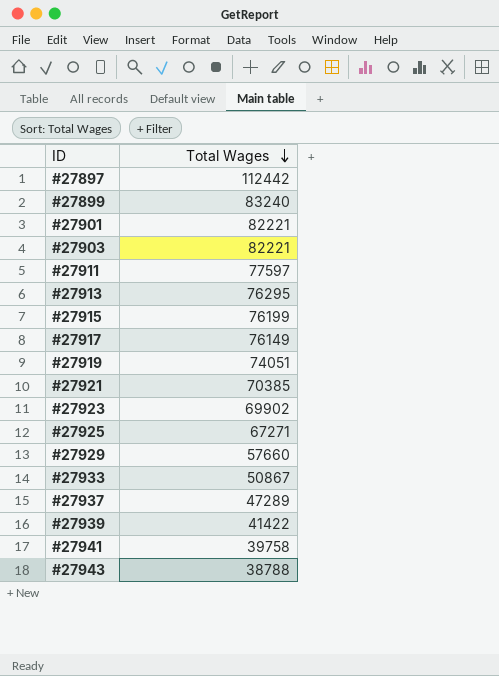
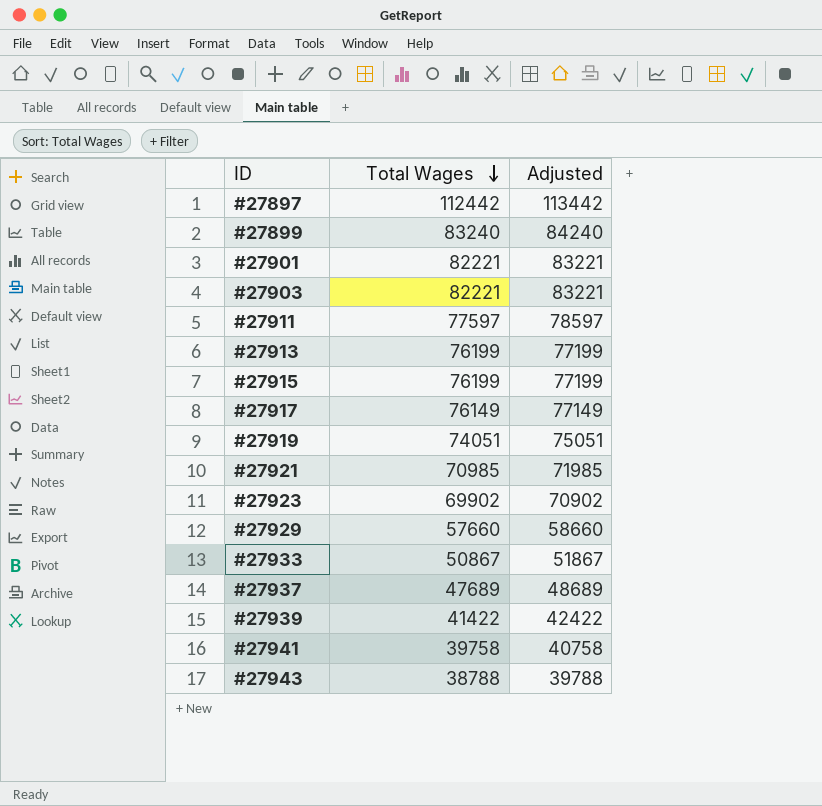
column Adjusted | formula: none -> [Total Wages] + 1000
row #27925: 67271 -> none
#27913 | Total Wages: 76295 -> 76199
#27921 | Total Wages: 70385 -> 70985
#27937 | Total Wages: 47289 -> 47689

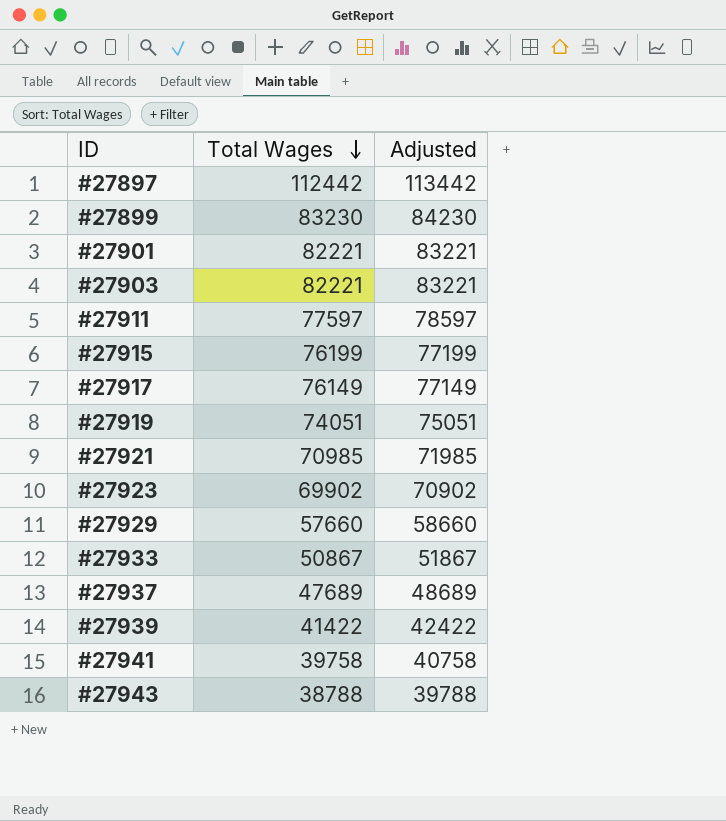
row #27913: 76199 | 77199 -> none
#27899 | Total Wages: 83240 -> 83230
#27899 | Adjusted: 84240 -> 84230

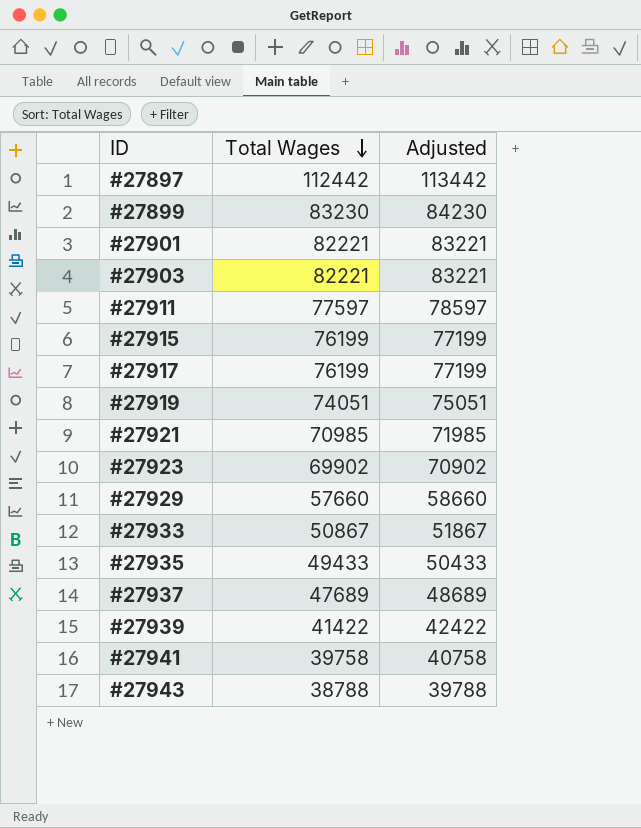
#27917 | Total Wages: 76149 -> 76199
#27917 | Adjusted: 77149 -> 77199
row #27935: none -> 49433 | 50433

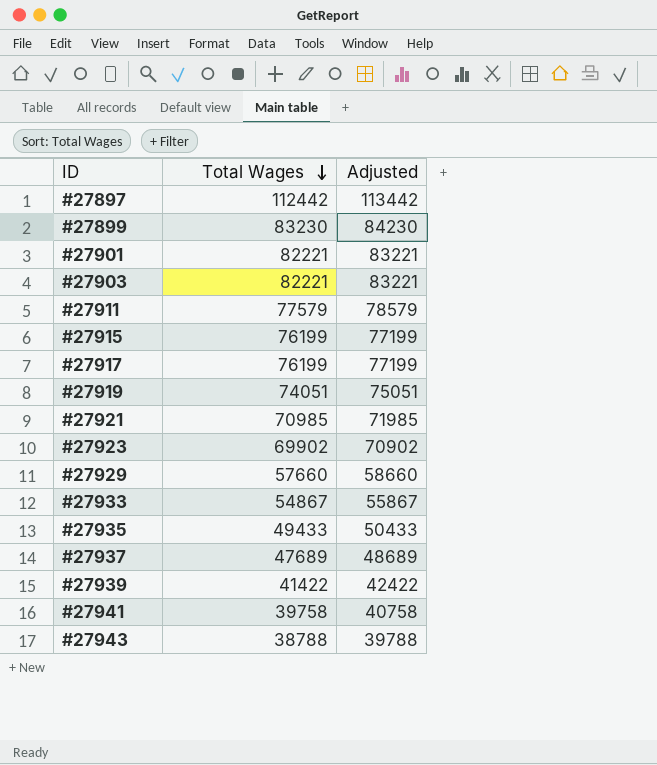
#27911 | Total Wages: 77597 -> 77579
#27911 | Adjusted: 78597 -> 78579
#27933 | Total Wages: 50867 -> 54867
#27933 | Adjusted: 51867 -> 55867

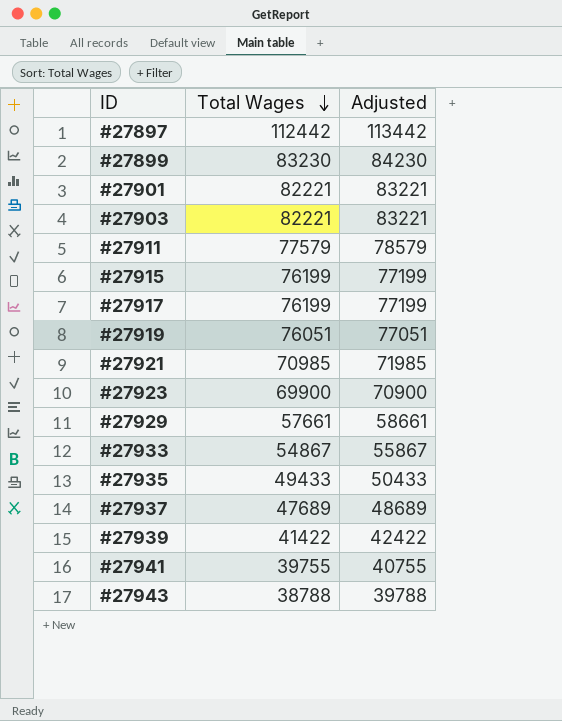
#27919 | Total Wages: 74051 -> 76051
#27919 | Adjusted: 75051 -> 77051
#27923 | Total Wages: 69902 -> 69900
#27923 | Adjusted: 70902 -> 70900
#27929 | Total Wages: 57660 -> 57661
#27929 | Adjusted: 58660 -> 58661
#27941 | Total Wages: 39758 -> 39755
#27941 | Adjusted: 40758 -> 40755

